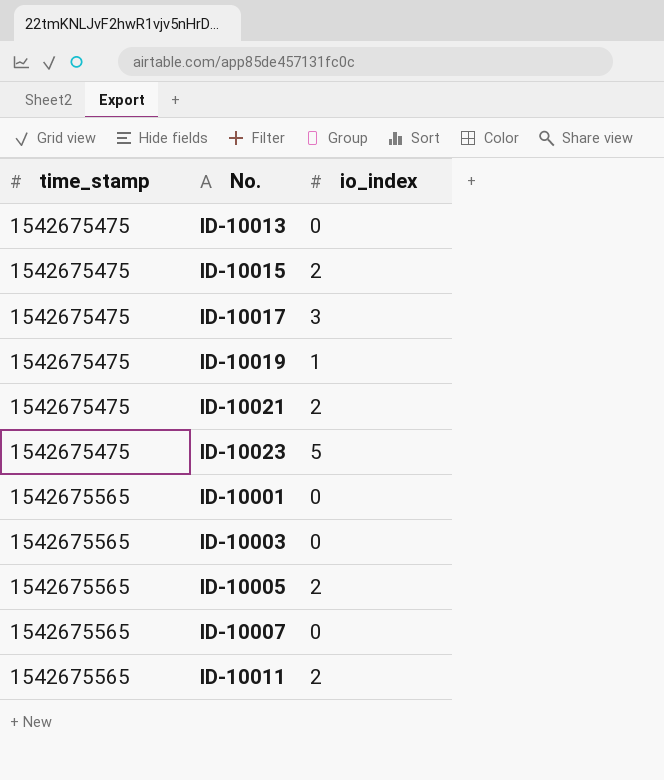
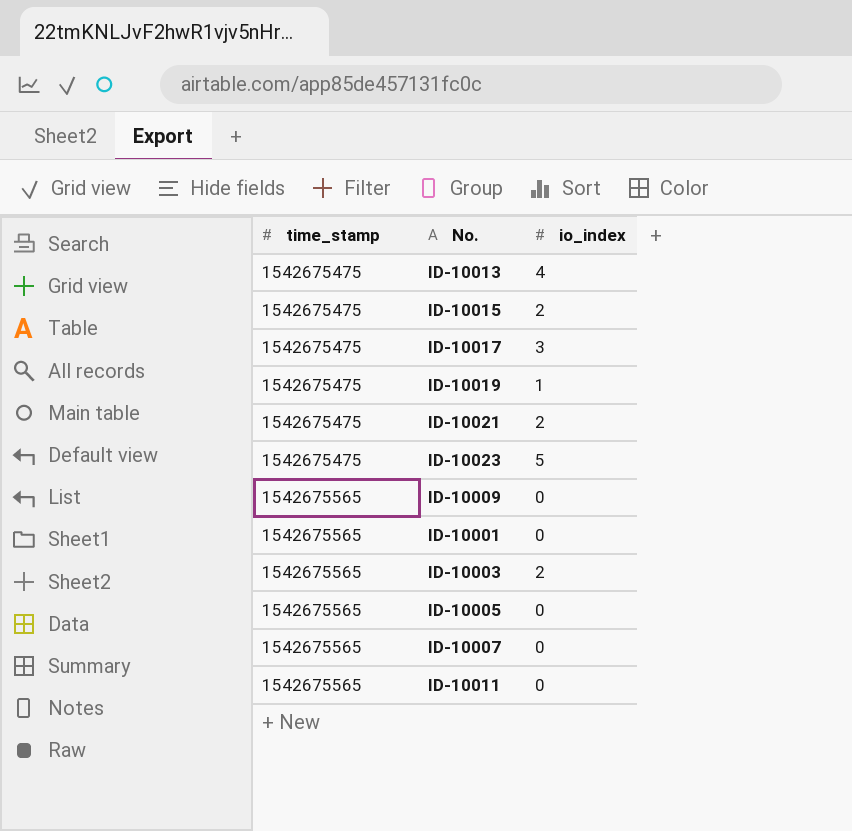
ID-10013 | io_index: 0 -> 4
row ID-10009: none -> 1542675565 | 0
ID-10003 | io_index: 0 -> 2
ID-10005 | io_index: 2 -> 0
ID-10011 | io_index: 2 -> 0

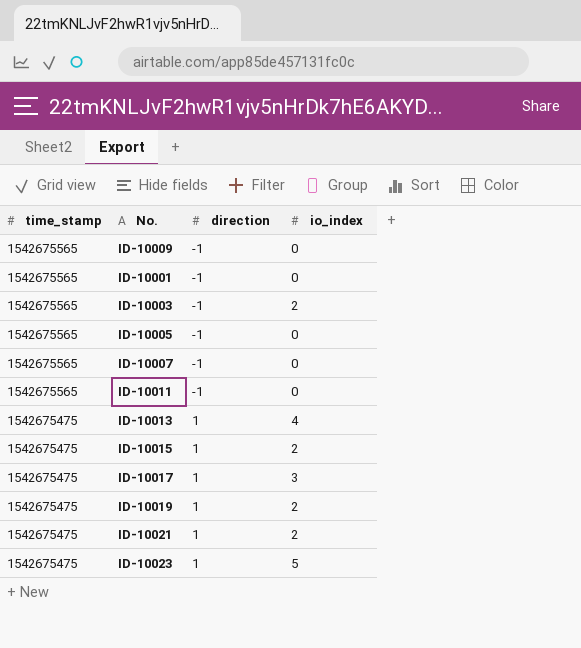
row order: time_stamp ascending -> time_stamp descending
column direction | position: none -> 3
ID-10019 | io_index: 1 -> 2

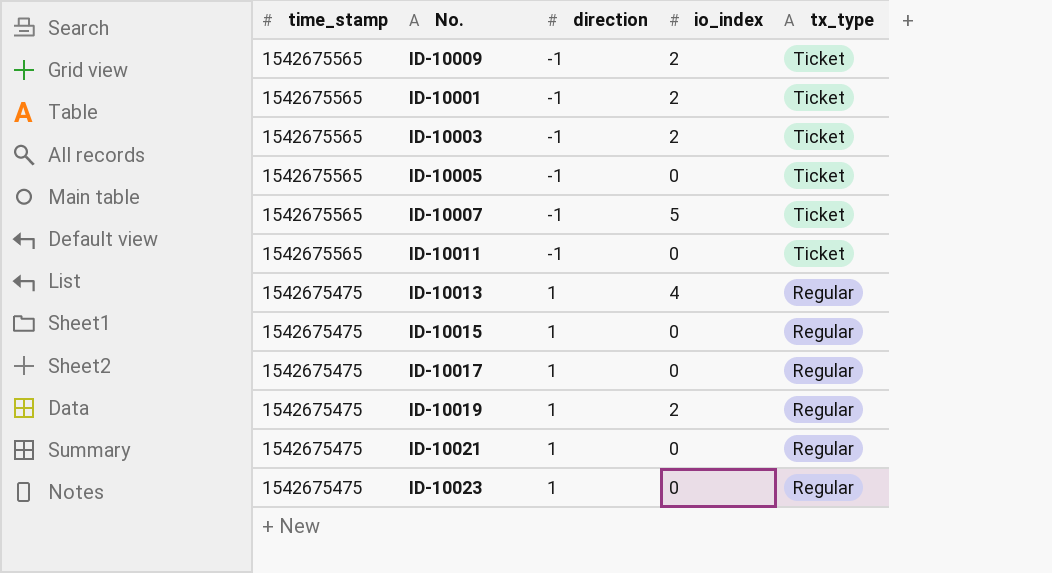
column tx_type | position: none -> 5
ID-10009 | io_index: 0 -> 2
ID-10001 | io_index: 0 -> 2
ID-10007 | io_index: 0 -> 5
ID-10015 | io_index: 2 -> 0
ID-10017 | io_index: 3 -> 0
ID-10021 | io_index: 2 -> 0
ID-10023 | io_index: 5 -> 0

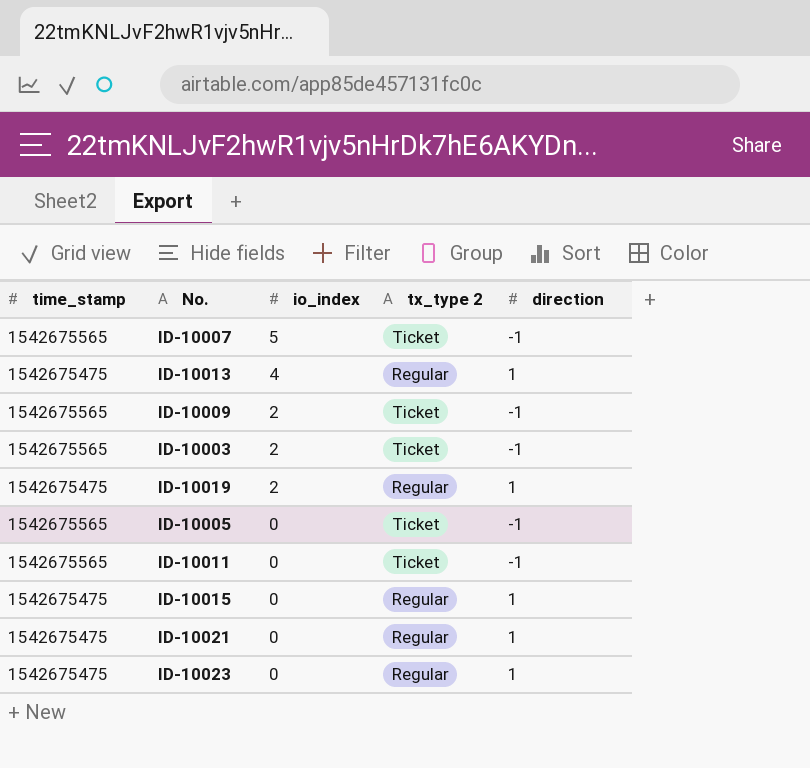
row order: time_stamp descending -> io_index descending
column name: tx_type -> tx_type 2
column direction | position: 3 -> 5
row ID-10001: 1542675565 | -1 | 2 | Ticket -> none
row ID-10017: 1542675475 | 1 | 0 | Regular -> none

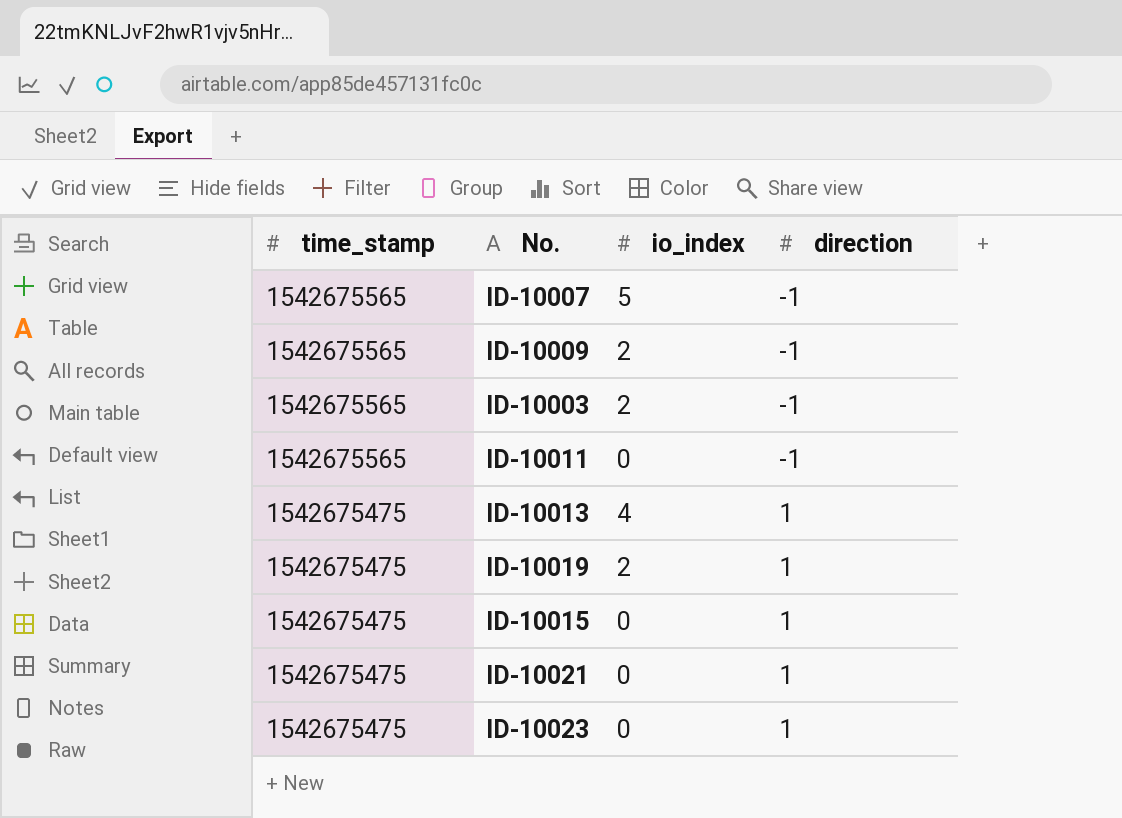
row order: io_index descending -> time_stamp descending
column tx_type 2 | position: 4 -> none
row ID-10005: 1542675565 | 0 | Ticket | -1 -> none

